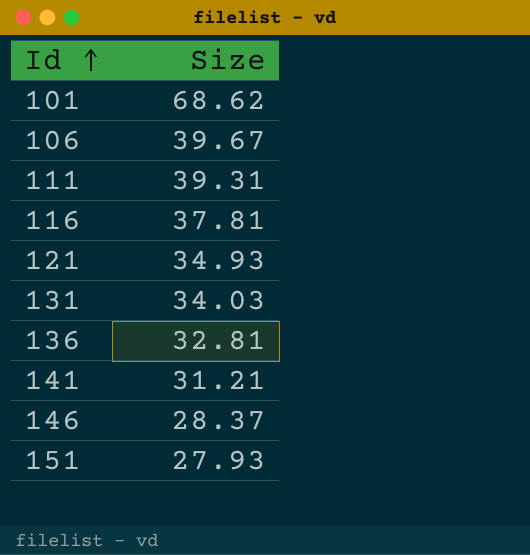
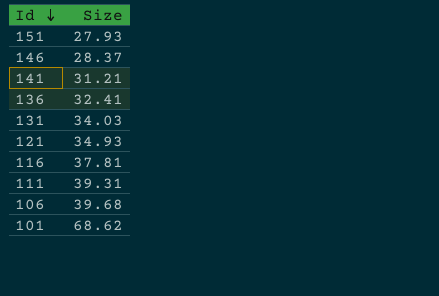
row order: Id ascending -> Id descending
136 | Size: 32.81 -> 32.41
106 | Size: 39.67 -> 39.68

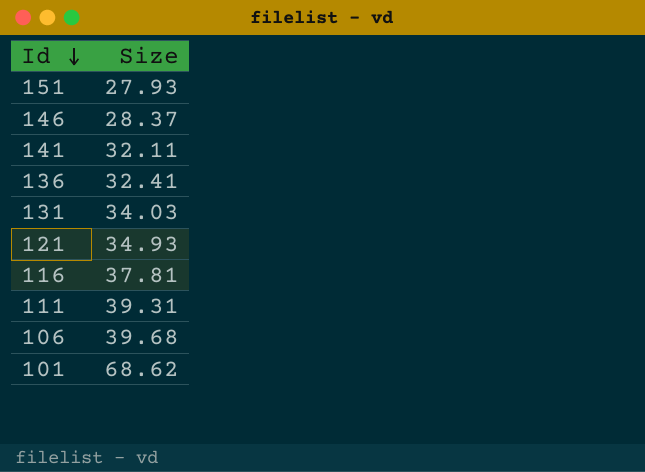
141 | Size: 31.21 -> 32.11

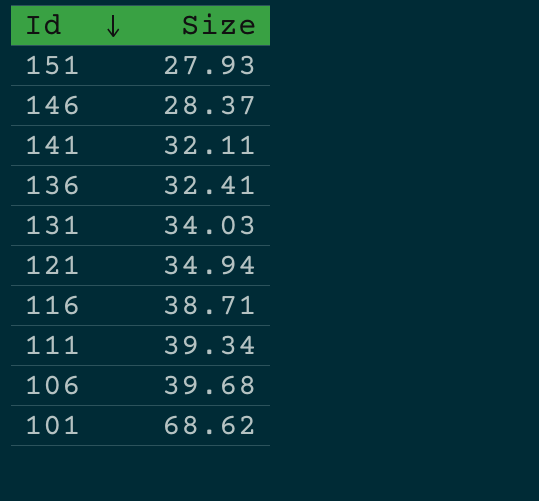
121 | Size: 34.93 -> 34.94
116 | Size: 37.81 -> 38.71
111 | Size: 39.31 -> 39.34

